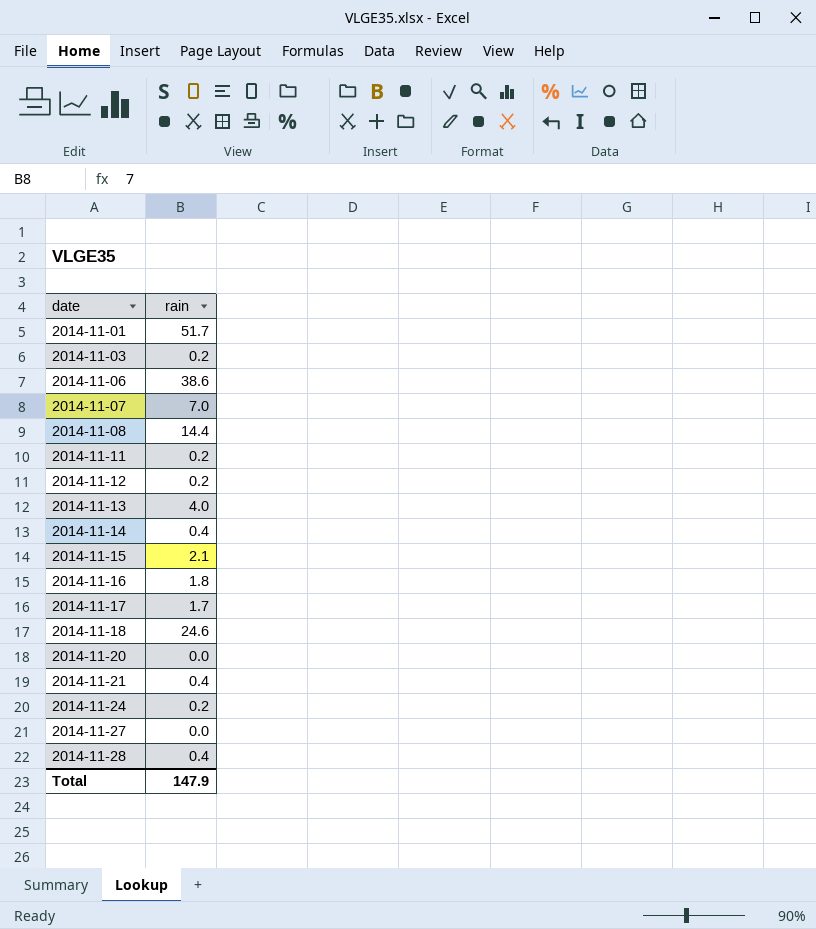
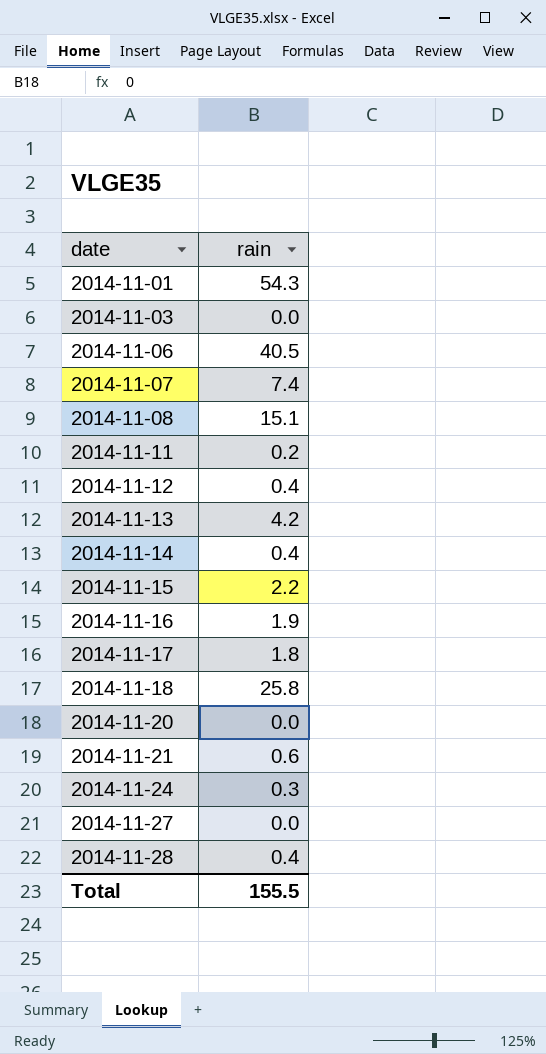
2014-11-01 | rain: 51.7 -> 54.3
2014-11-03 | rain: 0.2 -> 0.0
2014-11-06 | rain: 38.6 -> 40.5
2014-11-07 | rain: 7.0 -> 7.4
2014-11-08 | rain: 14.4 -> 15.1
2014-11-12 | rain: 0.2 -> 0.4
2014-11-13 | rain: 4.0 -> 4.2
2014-11-15 | rain: 2.1 -> 2.2
2014-11-16 | rain: 1.8 -> 1.9
2014-11-17 | rain: 1.7 -> 1.8
2014-11-18 | rain: 24.6 -> 25.8
2014-11-21 | rain: 0.4 -> 0.6
2014-11-24 | rain: 0.2 -> 0.3
Total | rain: 147.9 -> 155.5

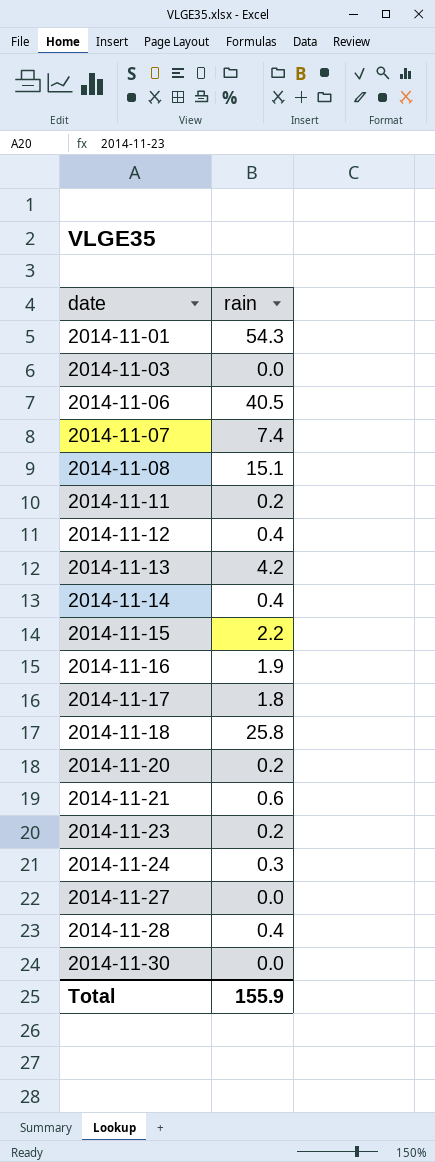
2014-11-20 | rain: 0.0 -> 0.2
row 2014-11-23: none -> 0.2
row 2014-11-30: none -> 0.0
Total | rain: 155.5 -> 155.9

